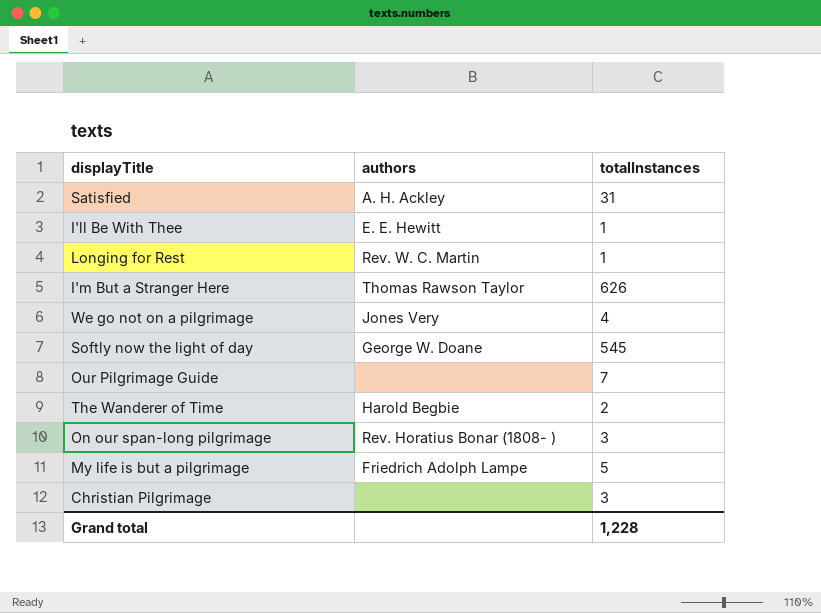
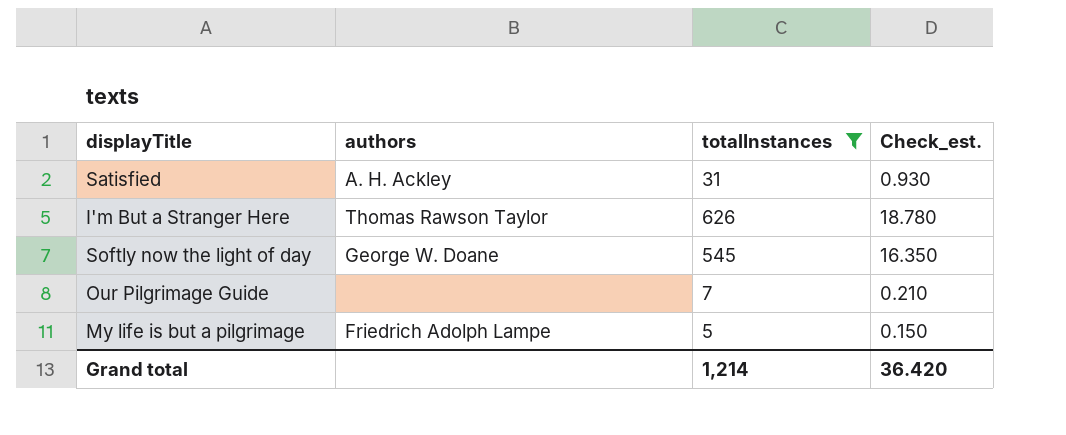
filter: none -> totalInstances >= 5
column Check_est. | formula: none -> [totalInstances] * 0.03
Grand total | totalInstances: 1,228 -> 1,214

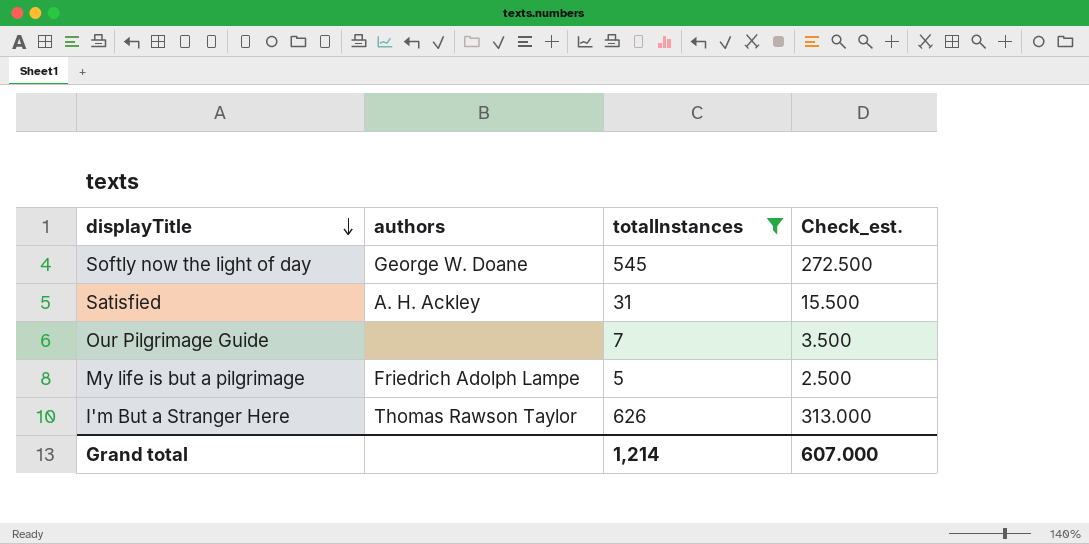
row order: none -> displayTitle descending
column Check_est. | formula: [totalInstances] * 0.03 -> [totalInstances] * 0.5
Grand total | Check_est.: 36.420 -> 607.000

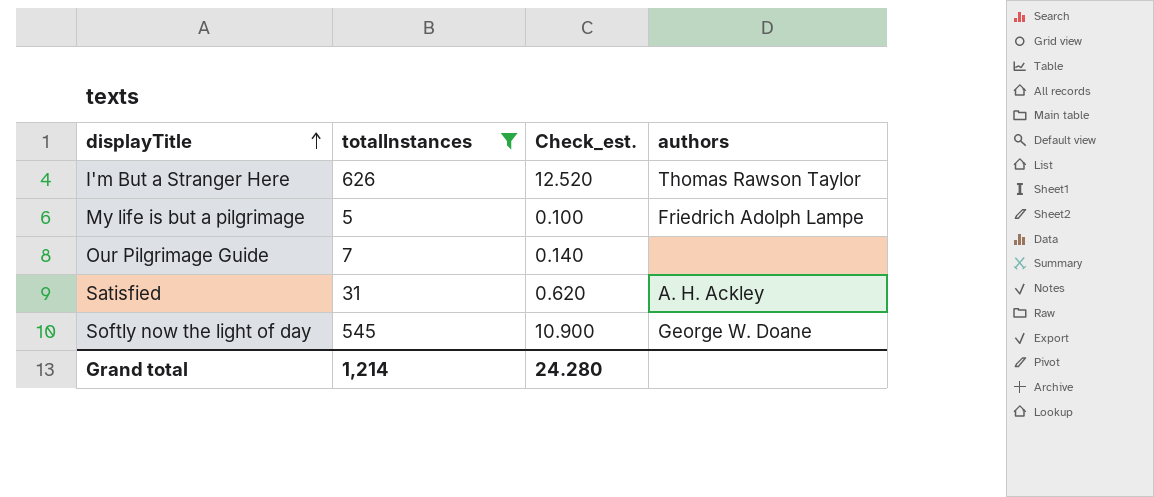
row order: displayTitle descending -> displayTitle ascending
column Check_est. | formula: [totalInstances] * 0.5 -> [totalInstances] * 0.02
column authors | position: 2 -> 4
Grand total | Check_est.: 607.000 -> 24.280

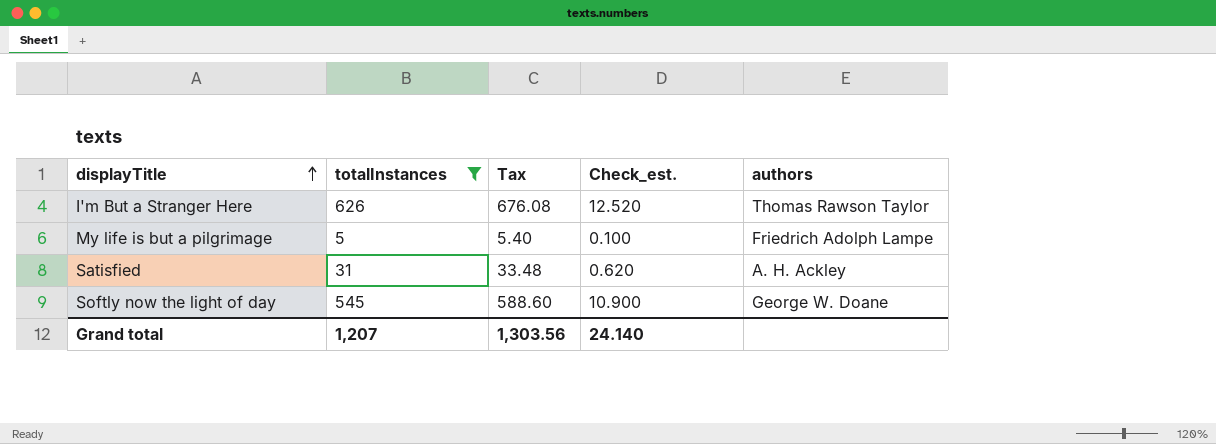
column Tax | formula: none -> [totalInstances] * 1.08
row Our Pilgrimage Guide: 7 | 0.140 | none -> none
Grand total | totalInstances: 1,214 -> 1,207
Grand total | Check_est.: 24.280 -> 24.140

